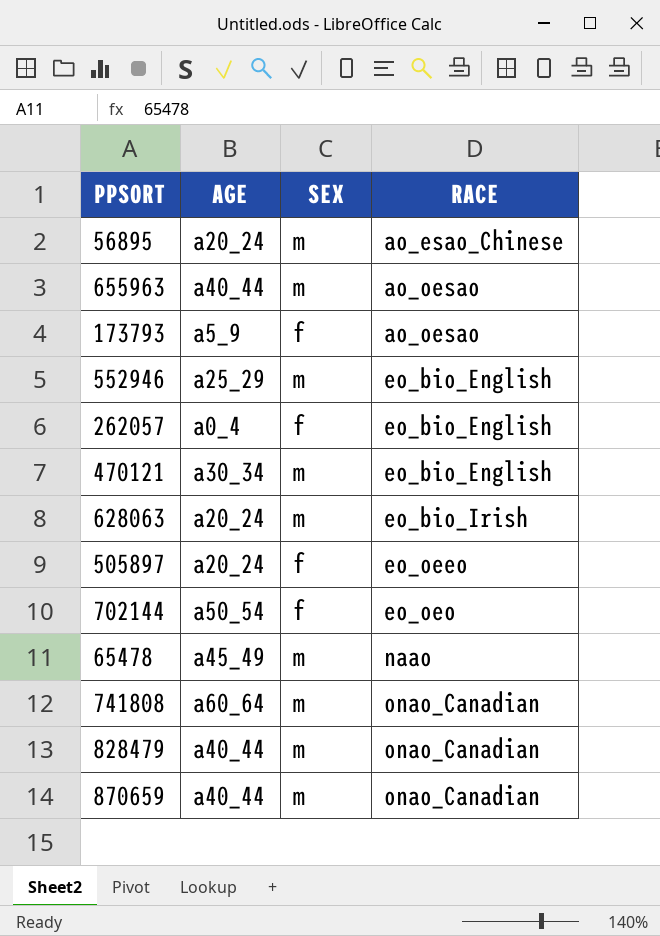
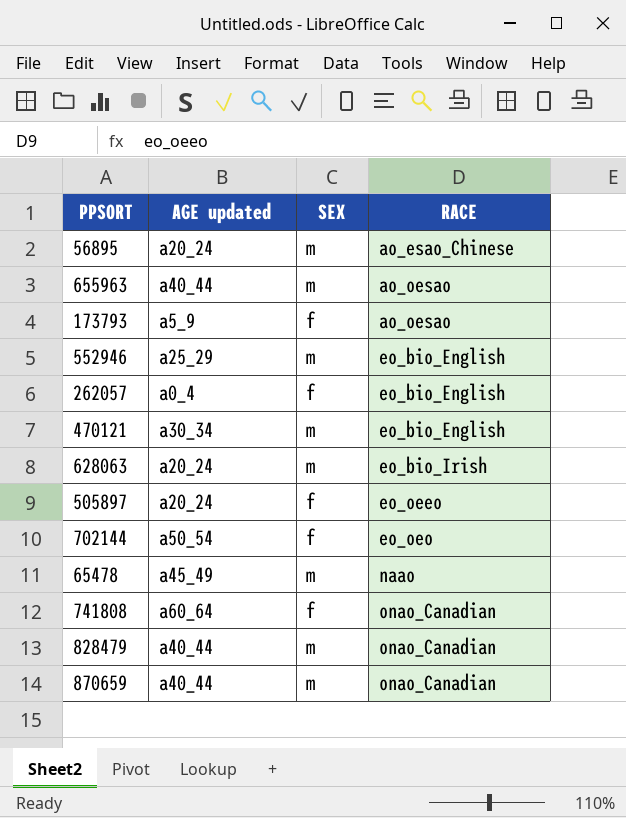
column name: AGE -> AGE updated
741808 | SEX: m -> f

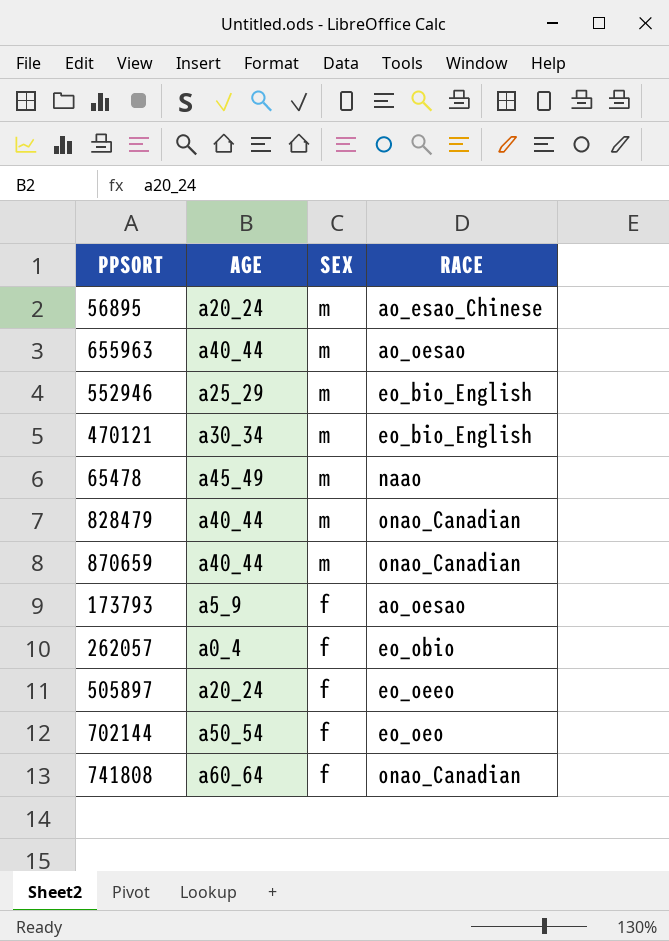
row order: RACE ascending -> SEX descending
column name: AGE updated -> AGE
row 628063: a20_24 | m | eo_bio_Irish -> none
262057 | RACE: eo_bio_English -> eo_obio

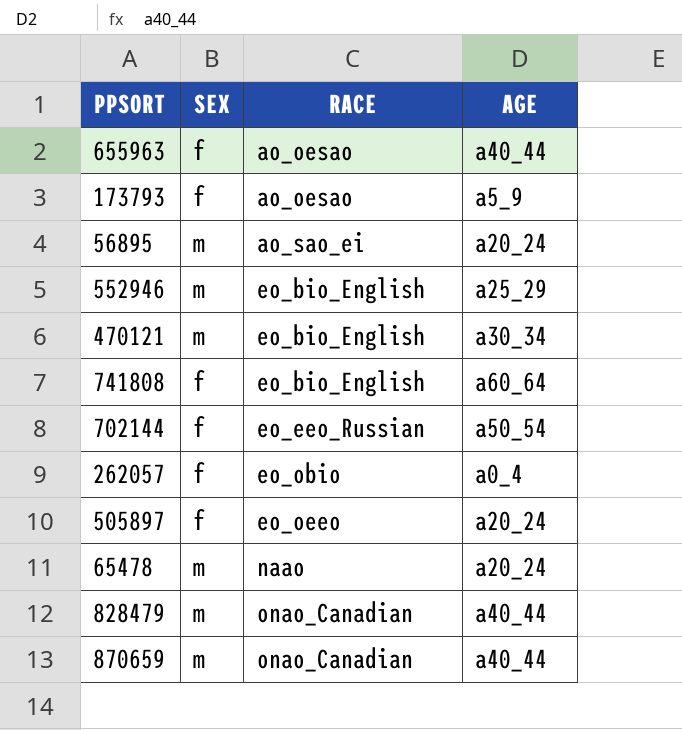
row order: SEX descending -> RACE ascending
column AGE | position: 2 -> 4
655963 | SEX: m -> f
56895 | RACE: ao_esao_Chinese -> ao_sao_ei
741808 | RACE: onao_Canadian -> eo_bio_English
702144 | RACE: eo_oeo -> eo_eeo_Russian
65478 | AGE: a45_49 -> a20_24

